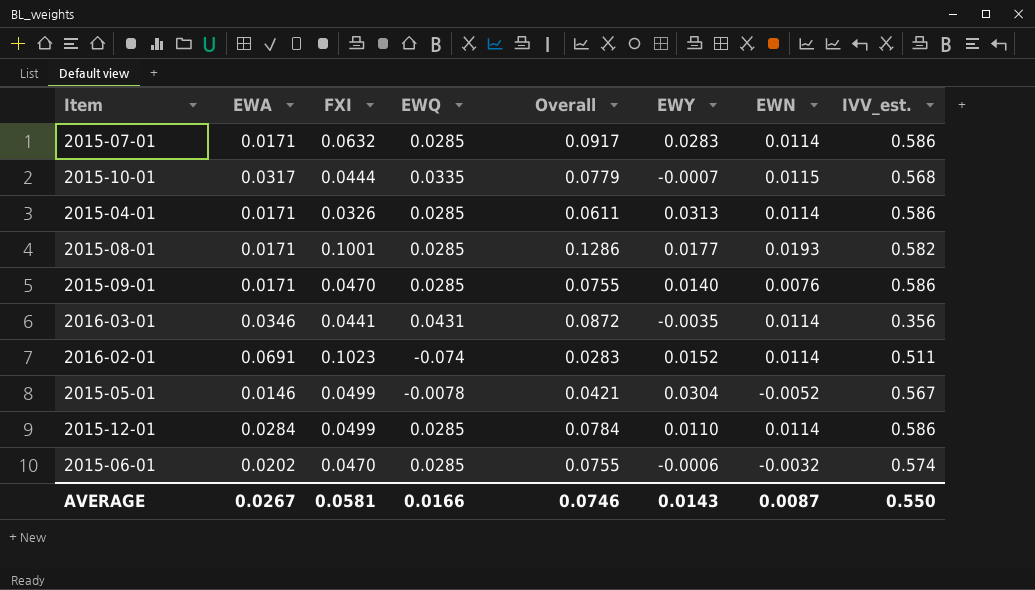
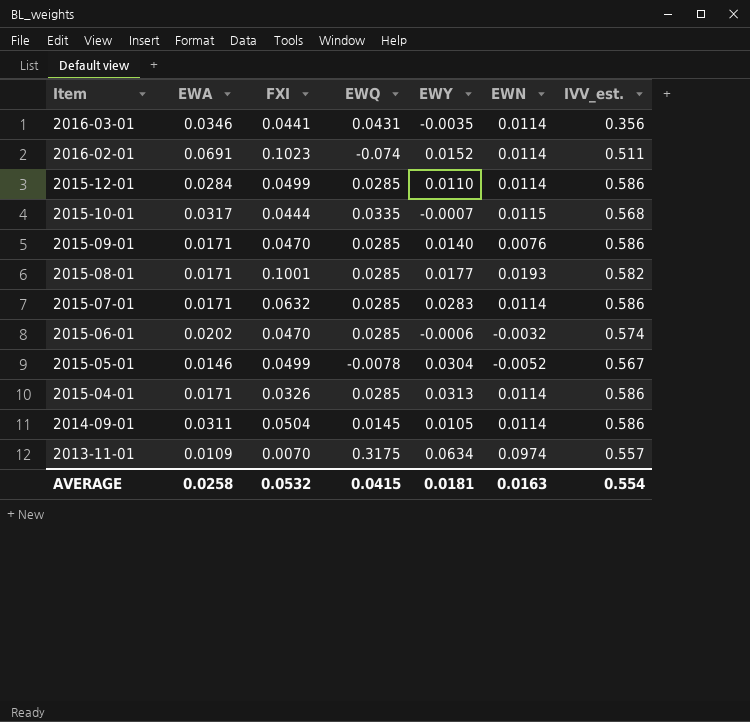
row order: none -> Item descending
column Overall | formula: [FXI] + [EWQ] -> none
row 2014-09-01: none -> 0.0311 | 0.0504 | 0.0145 | 0.0105 | 0.0114 | 0.586
row 2013-11-01: none -> 0.0109 | 0.0070 | 0.3175 | 0.0634 | 0.0974 | 0.557
AVERAGE | EWA: 0.0267 -> 0.0258
AVERAGE | FXI: 0.0581 -> 0.0532
AVERAGE | EWQ: 0.0166 -> 0.0415
AVERAGE | EWY: 0.0143 -> 0.0181
AVERAGE | EWN: 0.0087 -> 0.0163
AVERAGE | IVV_est.: 0.550 -> 0.554

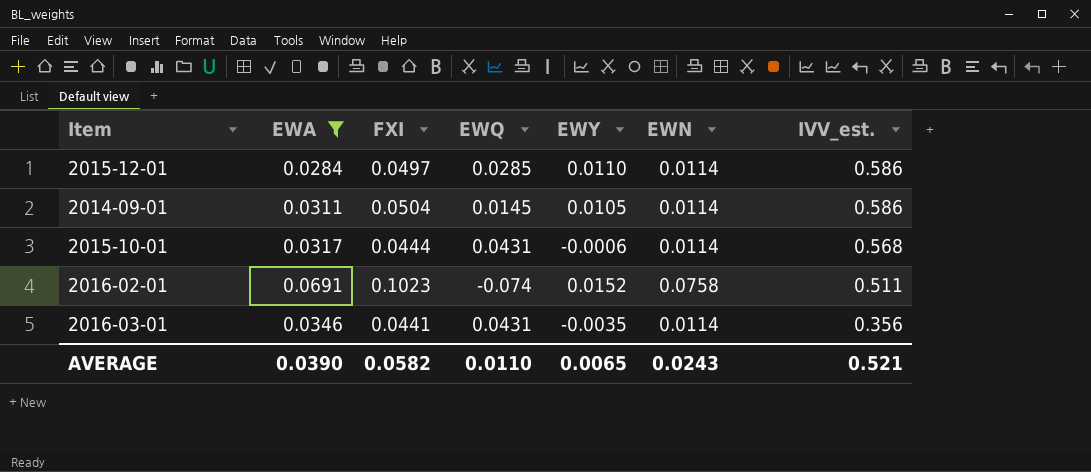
filter: none -> EWA >= 0.0284
row order: Item descending -> IVV_est. descending
2015-12-01 | FXI: 0.0499 -> 0.0497
2015-10-01 | EWQ: 0.0335 -> 0.0431
2015-10-01 | EWY: -0.0007 -> -0.0006
2015-10-01 | EWN: 0.0115 -> 0.0114
2016-02-01 | EWN: 0.0114 -> 0.0758
AVERAGE | EWA: 0.0258 -> 0.0390
AVERAGE | FXI: 0.0532 -> 0.0582
AVERAGE | EWQ: 0.0415 -> 0.0110
AVERAGE | EWY: 0.0181 -> 0.0065
AVERAGE | EWN: 0.0163 -> 0.0243
AVERAGE | IVV_est.: 0.554 -> 0.521

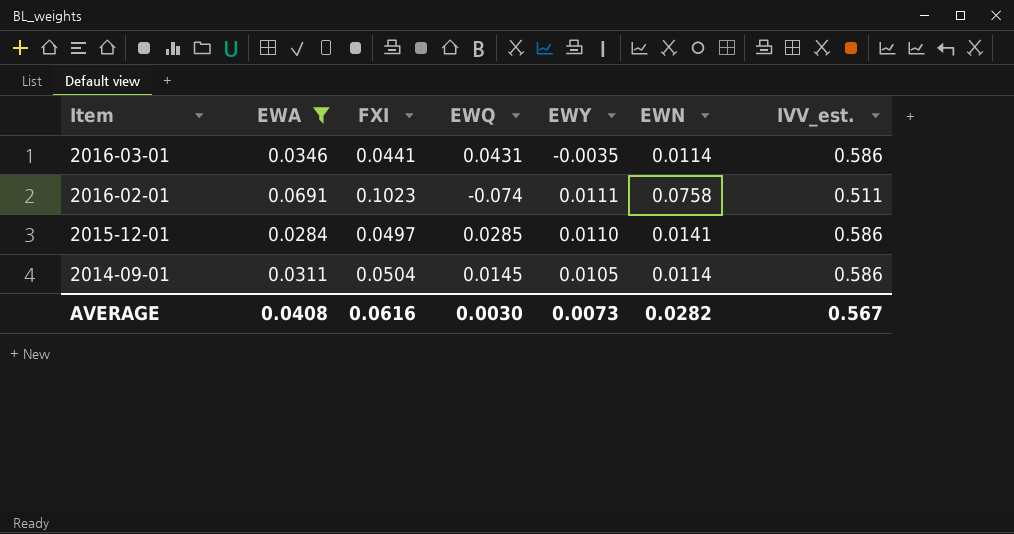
row order: IVV_est. descending -> Item descending
row 2015-10-01: 0.0317 | 0.0444 | 0.0431 | -0.0006 | 0.0114 | 0.568 -> none
2016-03-01 | IVV_est.: 0.356 -> 0.586
2016-02-01 | EWY: 0.0152 -> 0.0111
2015-12-01 | EWN: 0.0114 -> 0.0141
AVERAGE | EWA: 0.0390 -> 0.0408
AVERAGE | FXI: 0.0582 -> 0.0616
AVERAGE | EWQ: 0.0110 -> 0.0030
AVERAGE | EWY: 0.0065 -> 0.0073
AVERAGE | EWN: 0.0243 -> 0.0282
AVERAGE | IVV_est.: 0.521 -> 0.567

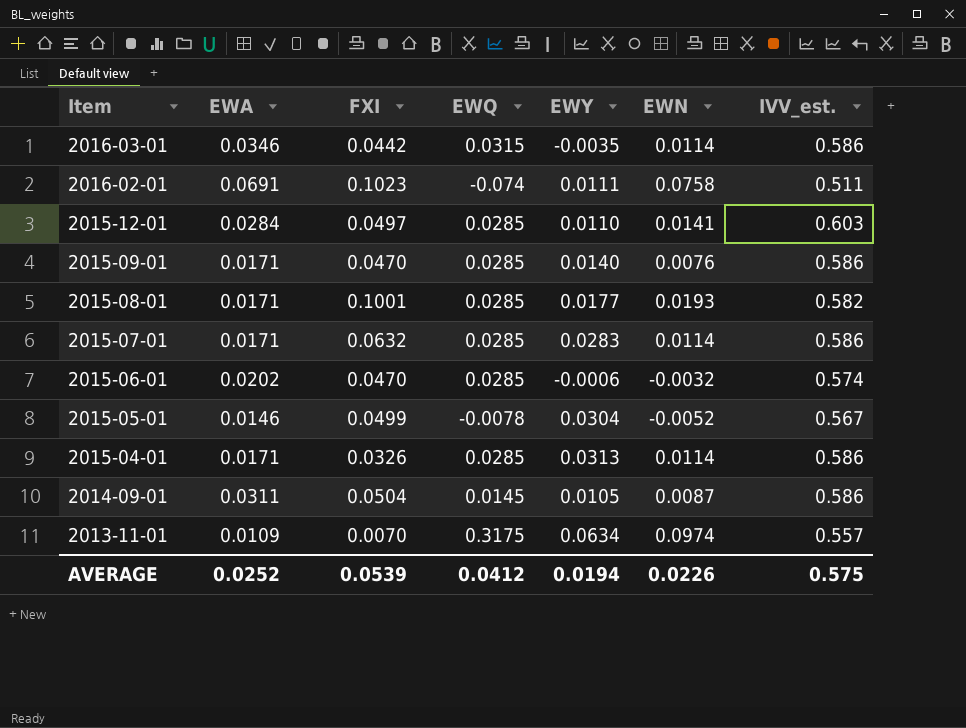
filter: EWA >= 0.0284 -> none
2016-03-01 | FXI: 0.0441 -> 0.0442
2016-03-01 | EWQ: 0.0431 -> 0.0315
2015-12-01 | IVV_est.: 0.586 -> 0.603
2014-09-01 | EWN: 0.0114 -> 0.0087
AVERAGE | EWA: 0.0408 -> 0.0252
AVERAGE | FXI: 0.0616 -> 0.0539
AVERAGE | EWQ: 0.0030 -> 0.0412
AVERAGE | EWY: 0.0073 -> 0.0194
AVERAGE | EWN: 0.0282 -> 0.0226
AVERAGE | IVV_est.: 0.567 -> 0.575

